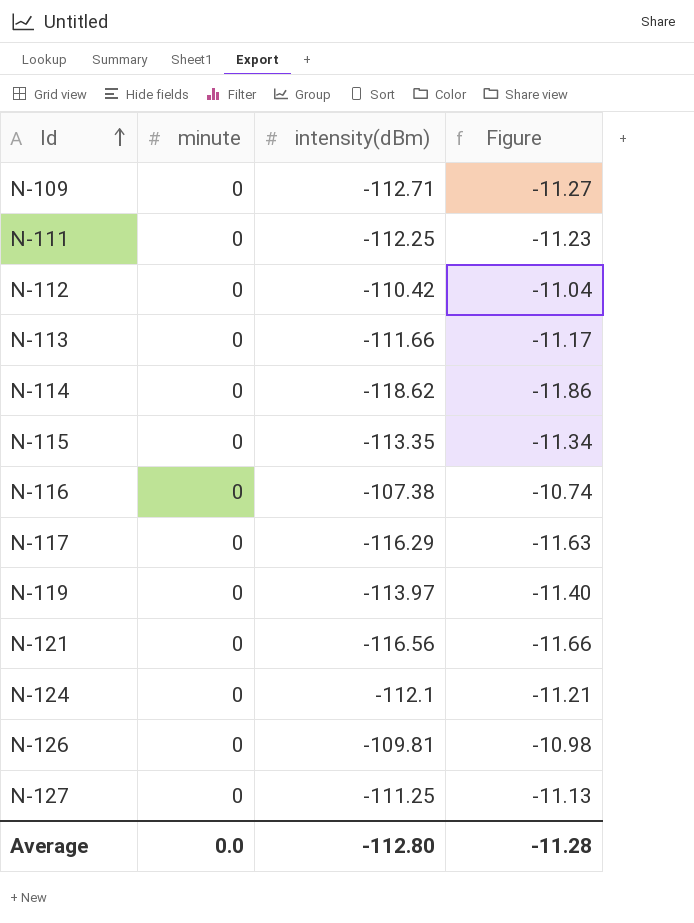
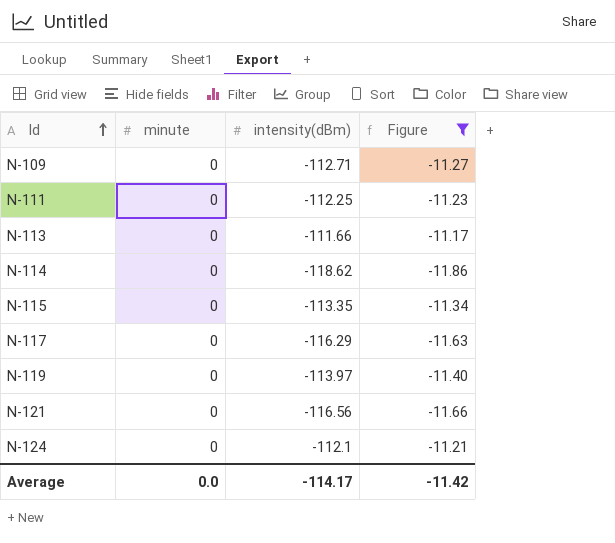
filter: none -> Figure <= -11.17
Average | intensity(dBm): -112.80 -> -114.17
Average | Figure: -11.28 -> -11.42

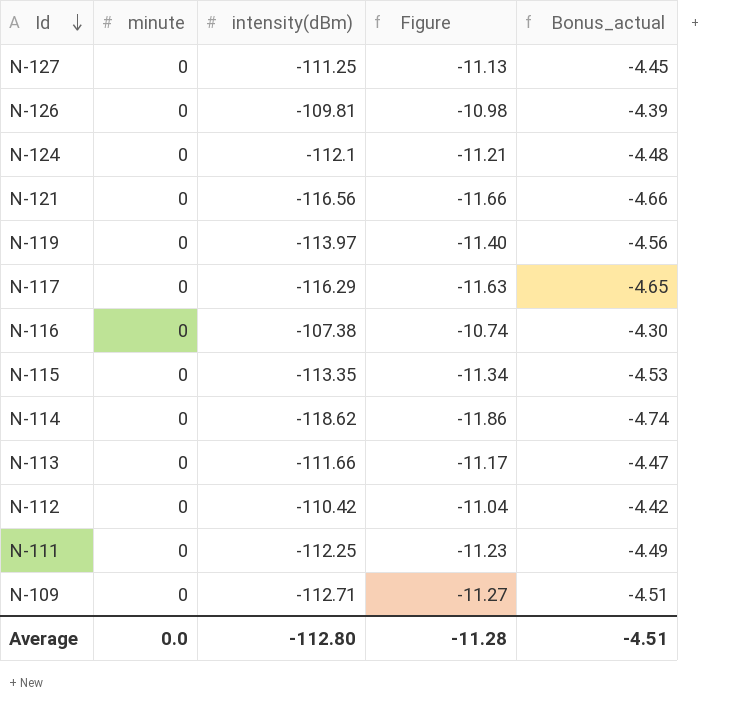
filter: Figure <= -11.17 -> none
row order: Id ascending -> Id descending
column Bonus_actual | formula: none -> [intensity(dBm)] * 0.04
Average | intensity(dBm): -114.17 -> -112.80
Average | Figure: -11.42 -> -11.28

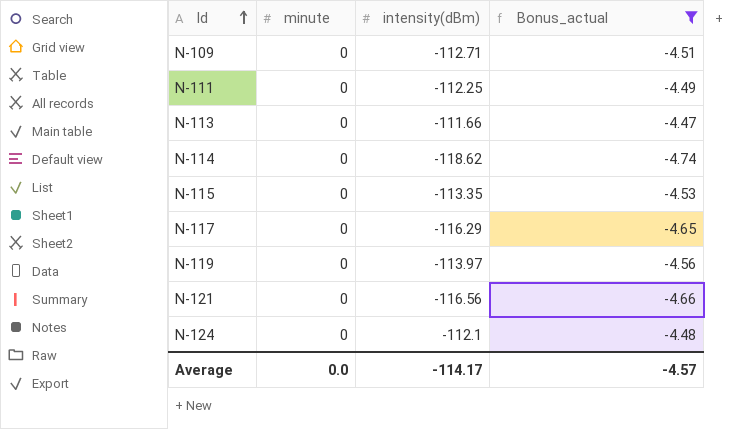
filter: none -> Bonus_actual <= -4.47
row order: Id descending -> Id ascending
column Figure | formula: [intensity(dBm)] * 0.1 -> none
Average | intensity(dBm): -112.80 -> -114.17
Average | Bonus_actual: -4.51 -> -4.57

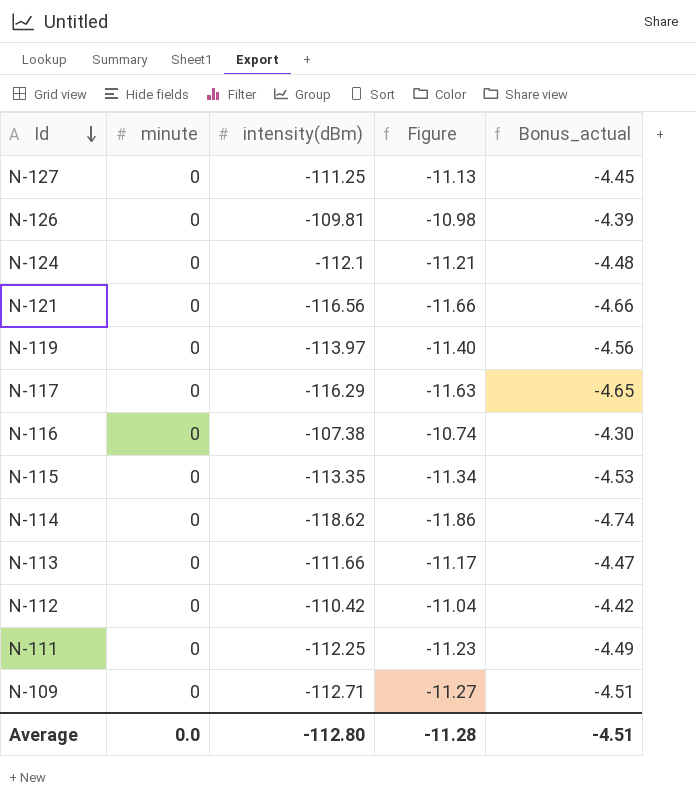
filter: Bonus_actual <= -4.47 -> none
row order: Id ascending -> Id descending
column Figure | formula: none -> [intensity(dBm)] * 0.1
Average | intensity(dBm): -114.17 -> -112.80
Average | Bonus_actual: -4.57 -> -4.51

